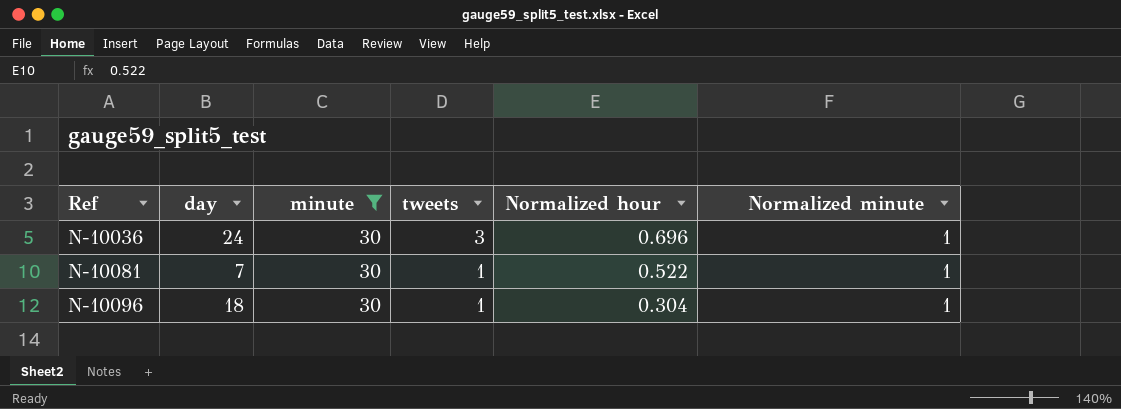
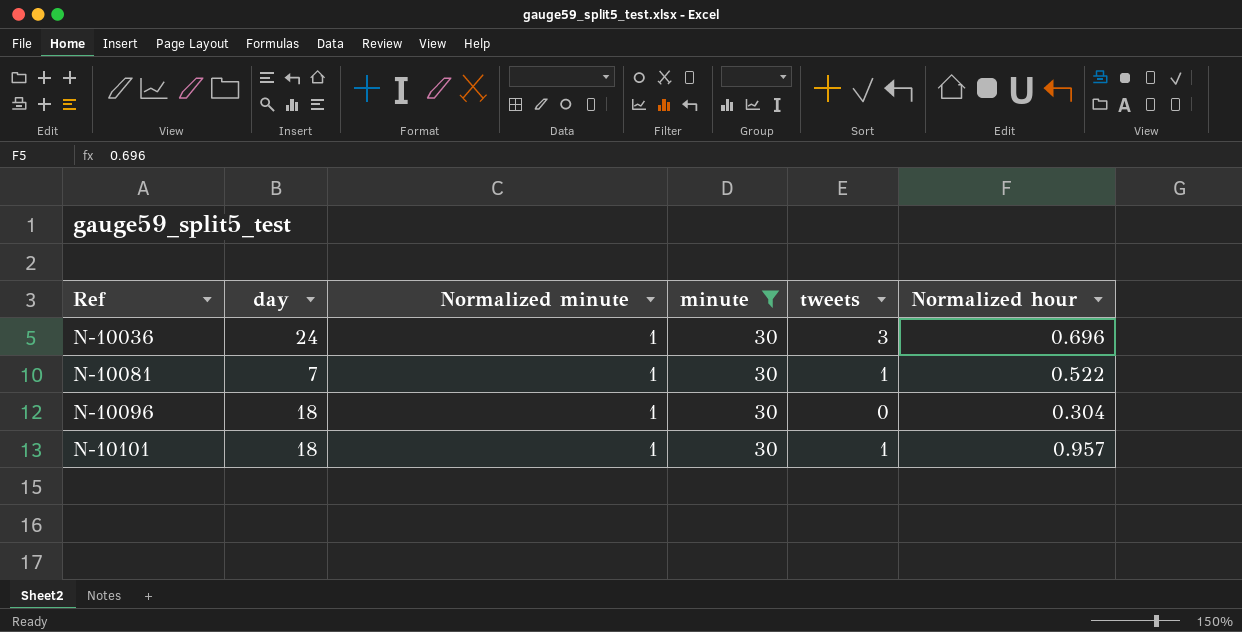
column Normalized minute | position: 6 -> 3
N-10096 | tweets: 1 -> 0
row N-10101: none -> 18 | 1 | 30 | 1 | 0.957

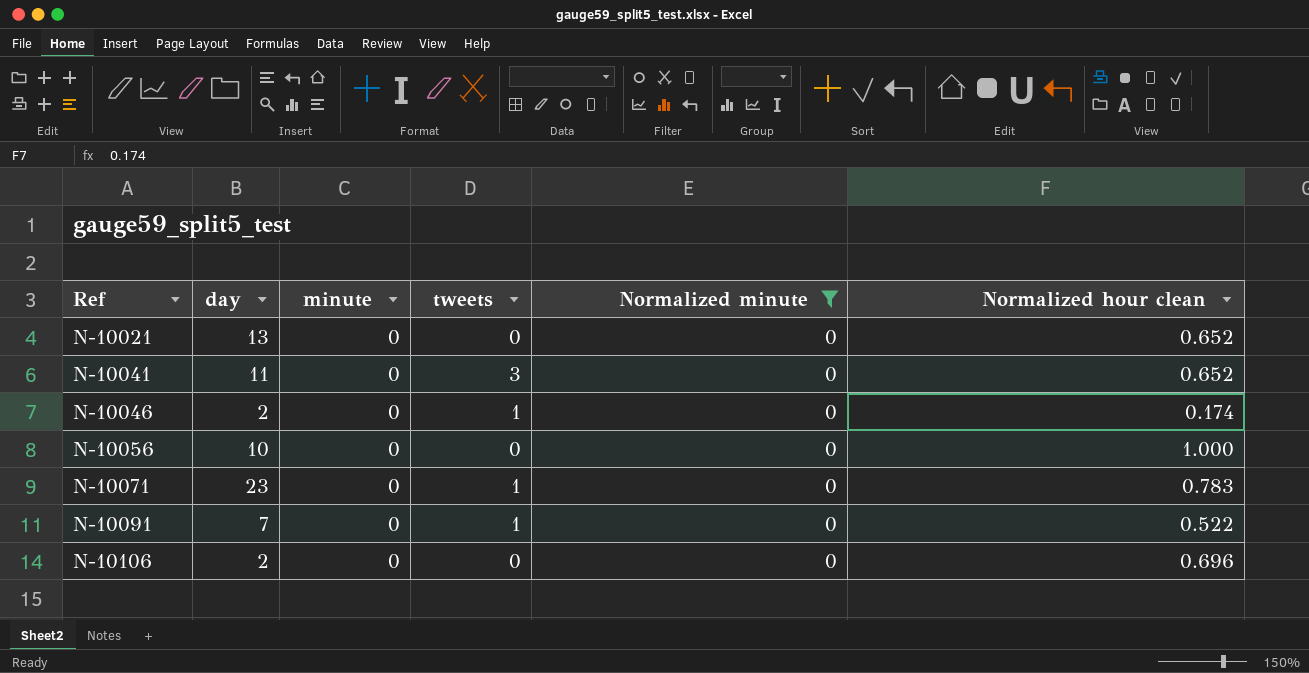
filter: minute = 30 -> Normalized minute = 0
column Normalized minute | position: 3 -> 5
column name: Normalized hour -> Normalized hour clean

